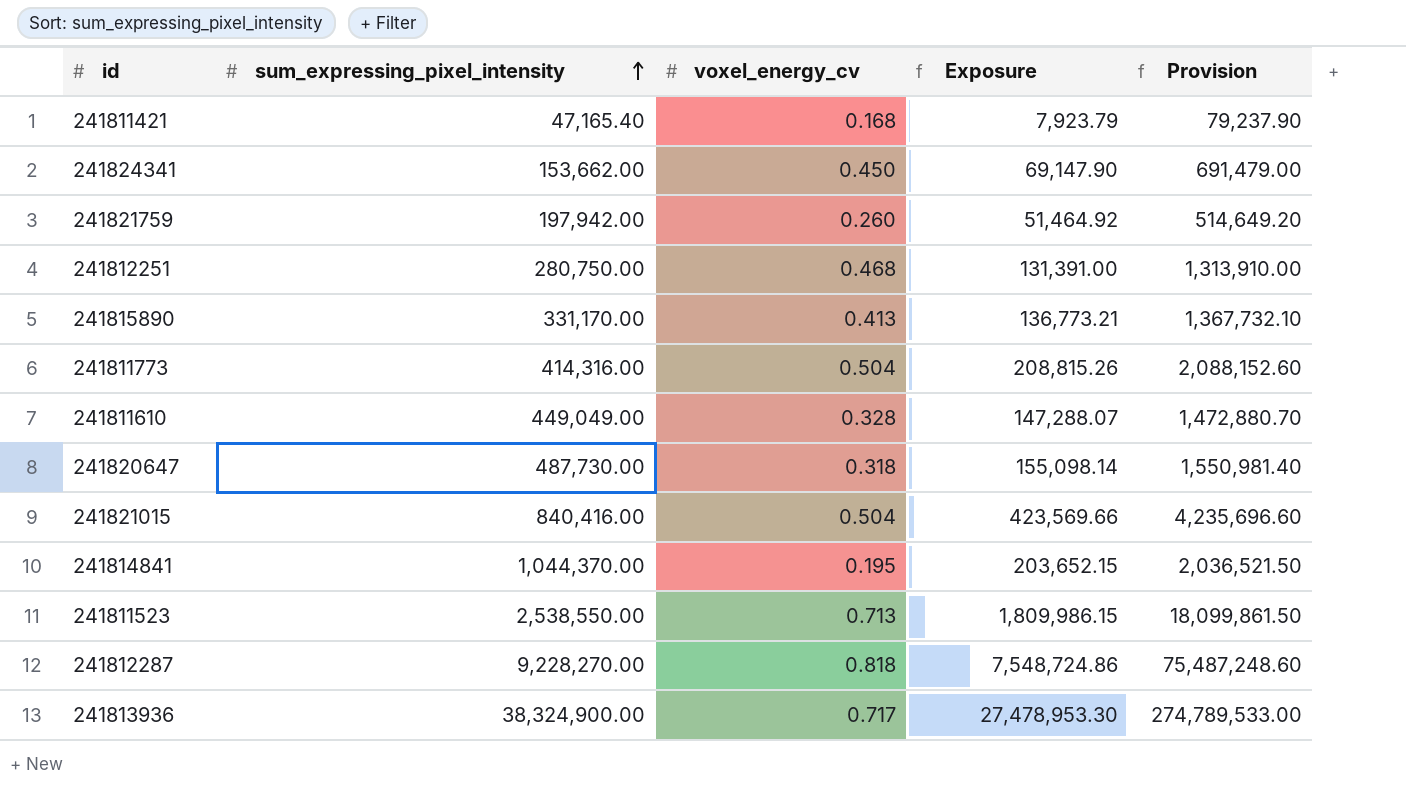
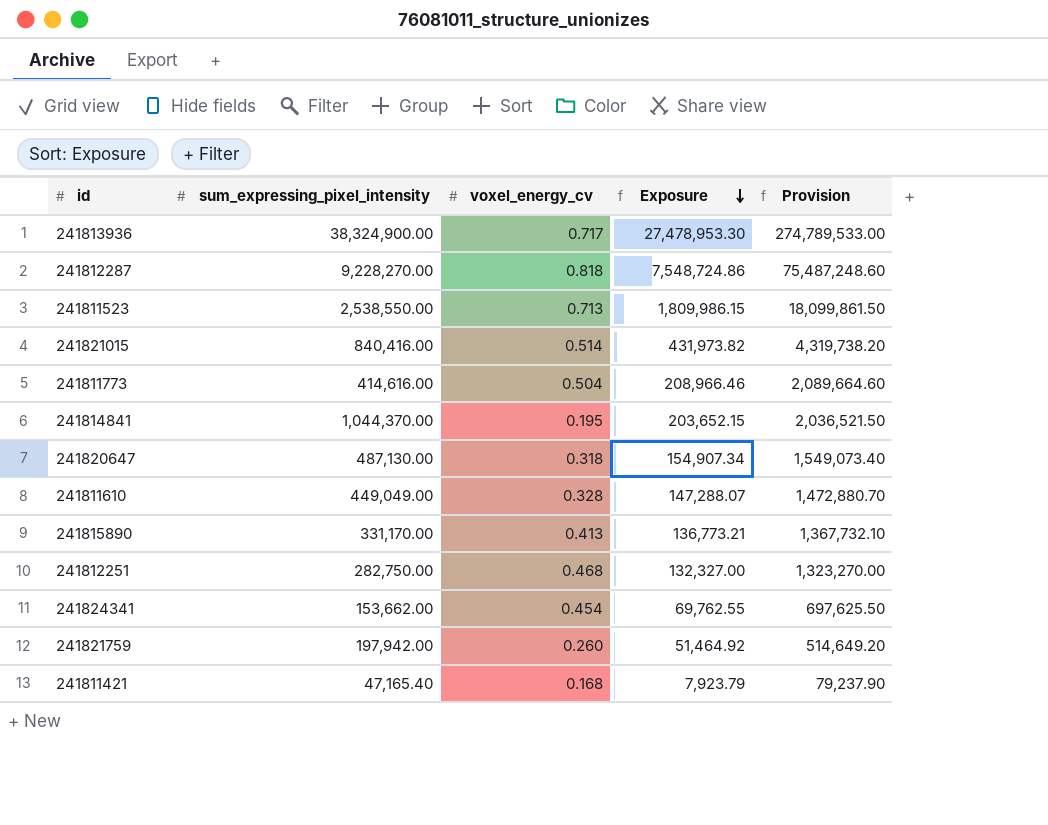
row order: sum_expressing_pixel_intensity ascending -> Exposure descending
241821015 | voxel_energy_cv: 0.504 -> 0.514
241821015 | Exposure: 423,569.66 -> 431,973.82
241821015 | Provision: 4,235,696.60 -> 4,319,738.20
241811773 | sum_expressing_pixel_intensity: 414,316.00 -> 414,616.00
241811773 | Exposure: 208,815.26 -> 208,966.46
241811773 | Provision: 2,088,152.60 -> 2,089,664.60
241820647 | sum_expressing_pixel_intensity: 487,730.00 -> 487,130.00
241820647 | Exposure: 155,098.14 -> 154,907.34
241820647 | Provision: 1,550,981.40 -> 1,549,073.40
241812251 | sum_expressing_pixel_intensity: 280,750.00 -> 282,750.00
241812251 | Exposure: 131,391.00 -> 132,327.00
241812251 | Provision: 1,313,910.00 -> 1,323,270.00
241824341 | voxel_energy_cv: 0.450 -> 0.454
241824341 | Exposure: 69,147.90 -> 69,762.55
241824341 | Provision: 691,479.00 -> 697,625.50

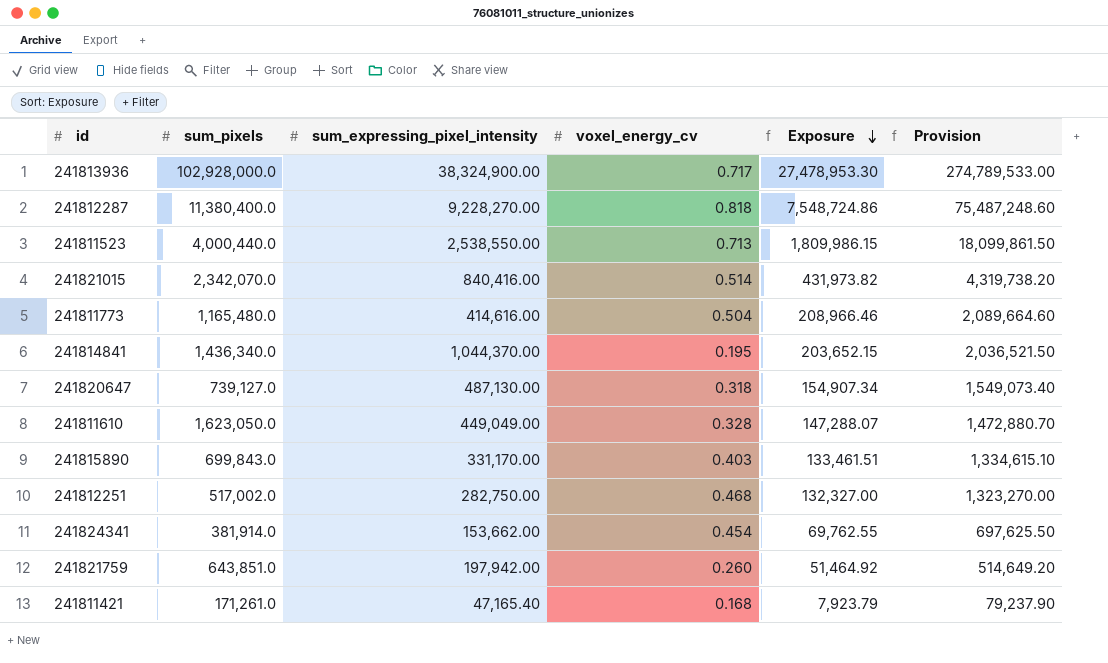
column sum_pixels | position: none -> 2
241815890 | voxel_energy_cv: 0.413 -> 0.403
241815890 | Exposure: 136,773.21 -> 133,461.51
241815890 | Provision: 1,367,732.10 -> 1,334,615.10

